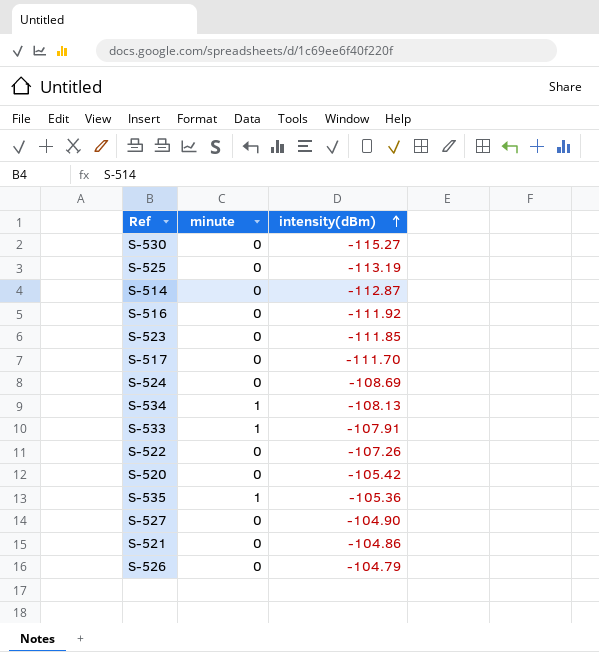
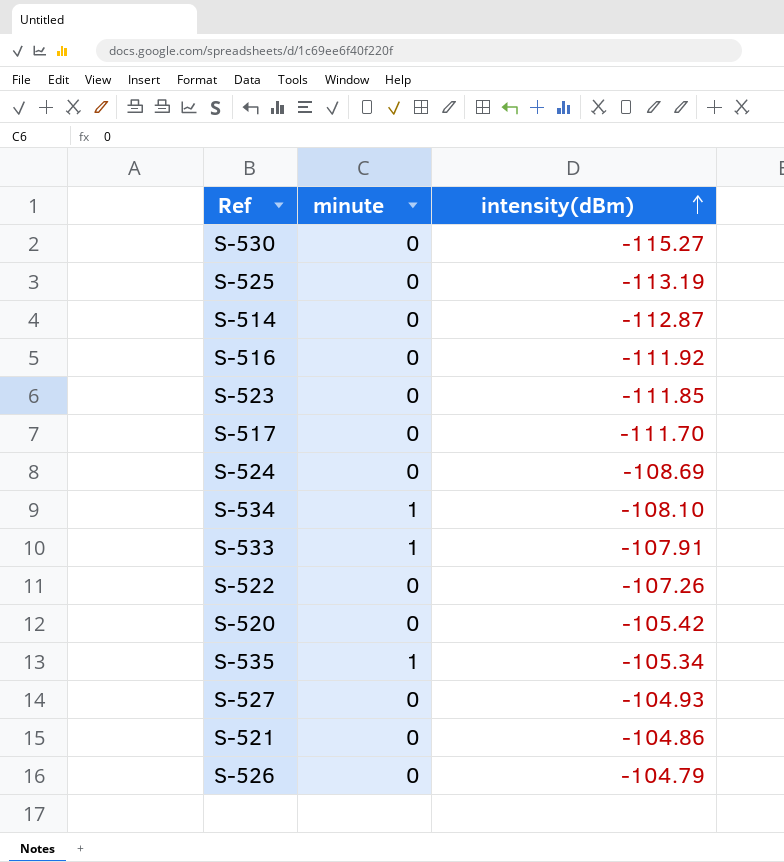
S-534 | intensity(dBm): -108.13 -> -108.10
S-535 | intensity(dBm): -105.36 -> -105.34
S-527 | intensity(dBm): -104.90 -> -104.93

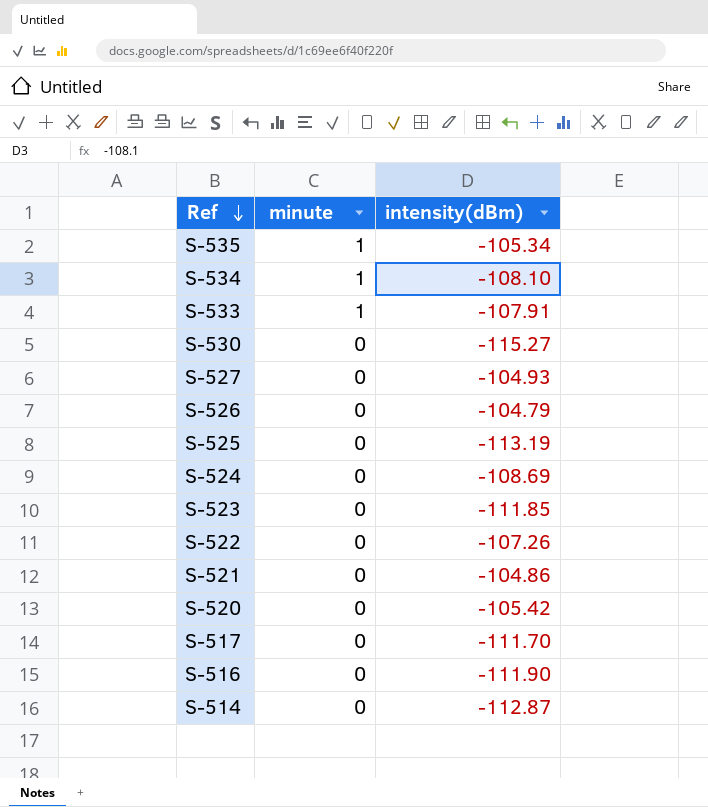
row order: intensity(dBm) ascending -> Ref descending
S-516 | intensity(dBm): -111.92 -> -111.90

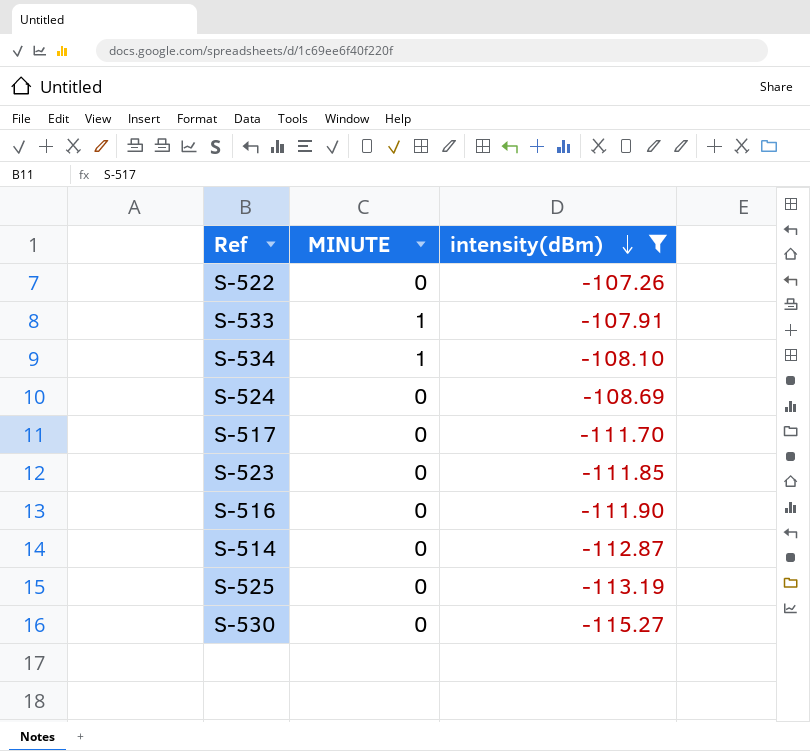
filter: none -> intensity(dBm) <= -107.26
row order: Ref descending -> intensity(dBm) descending
column name: minute -> MINUTE

